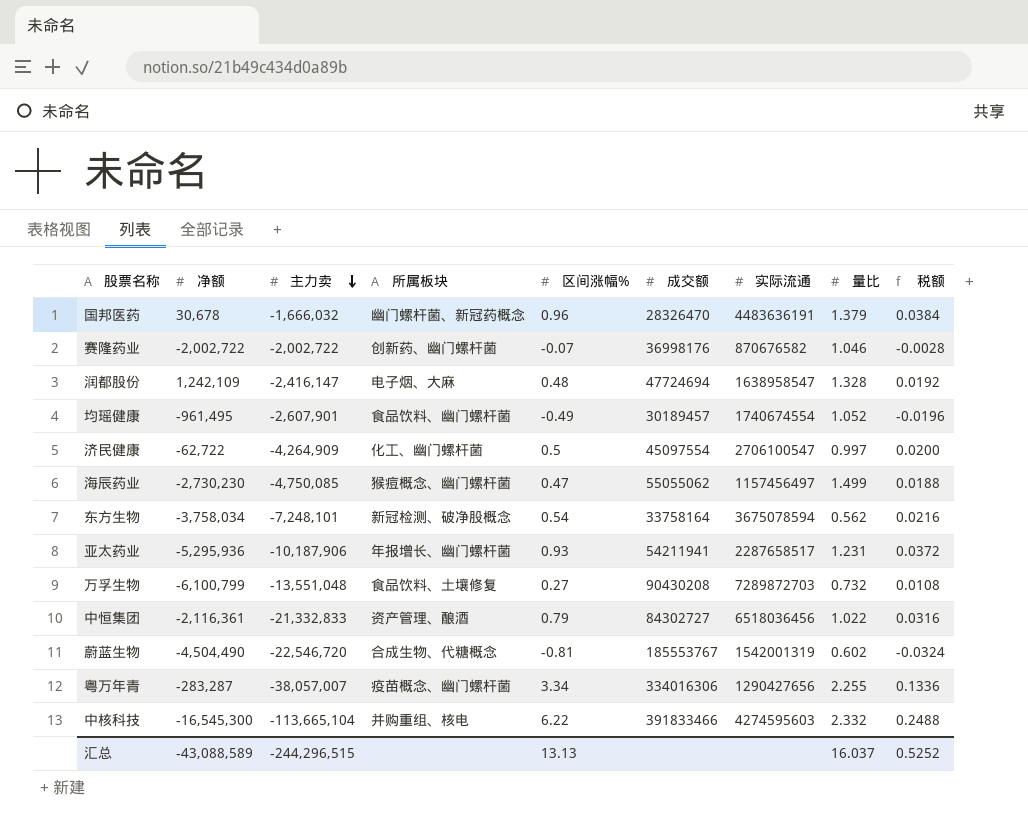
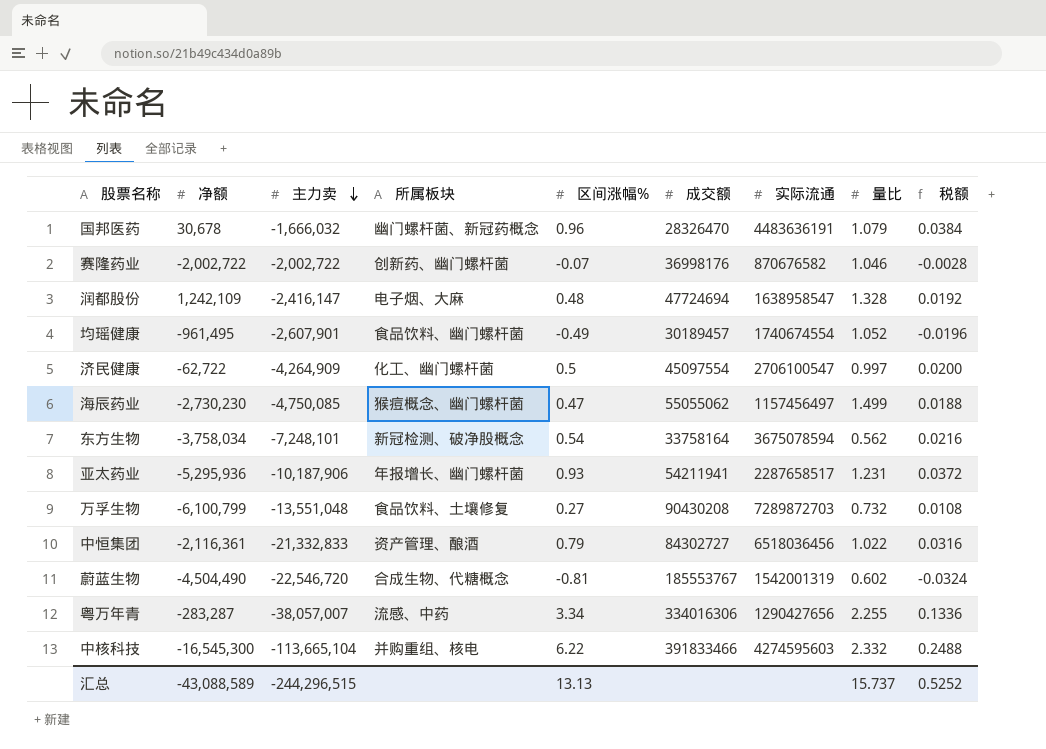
国邦医药 | 量比: 1.379 -> 1.079
粤万年青 | 所属板块: 疫苗概念、幽门螺杆菌 -> 流感、中药
汇总 | 量比: 16.037 -> 15.737

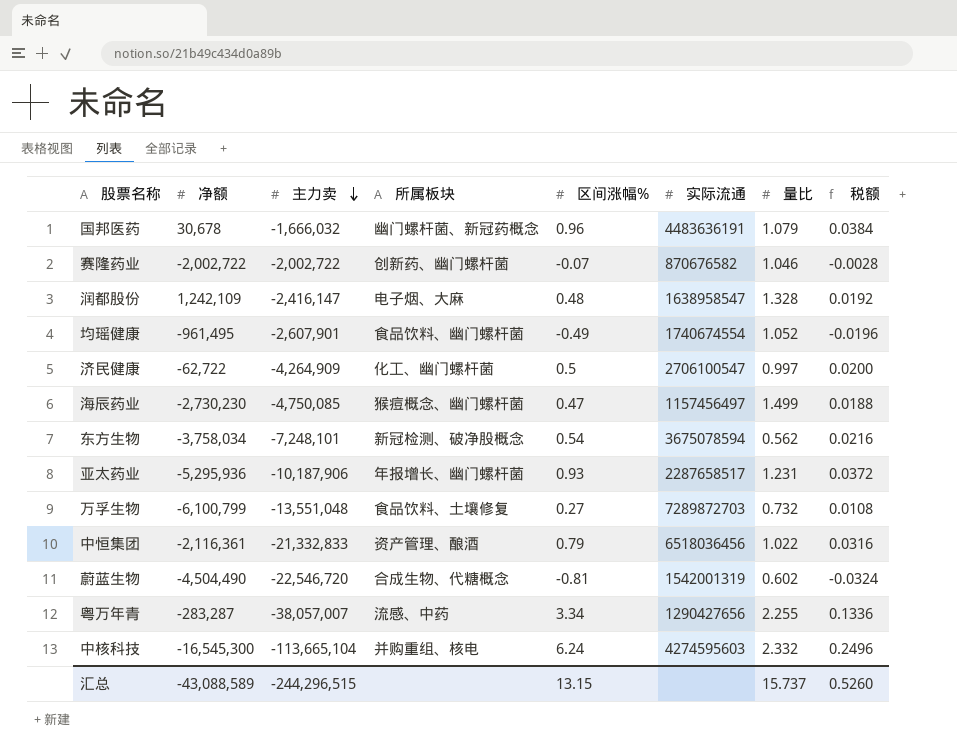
column 成交额 | position: 6 -> none
中核科技 | 区间涨幅%: 6.22 -> 6.24
中核科技 | 税额: 0.2488 -> 0.2496
汇总 | 区间涨幅%: 13.13 -> 13.15
汇总 | 税额: 0.5252 -> 0.5260

